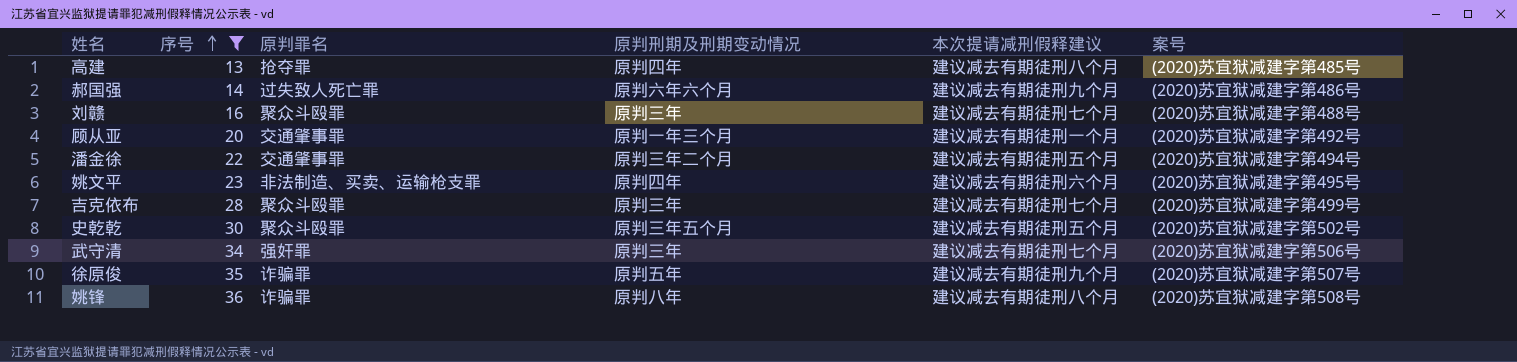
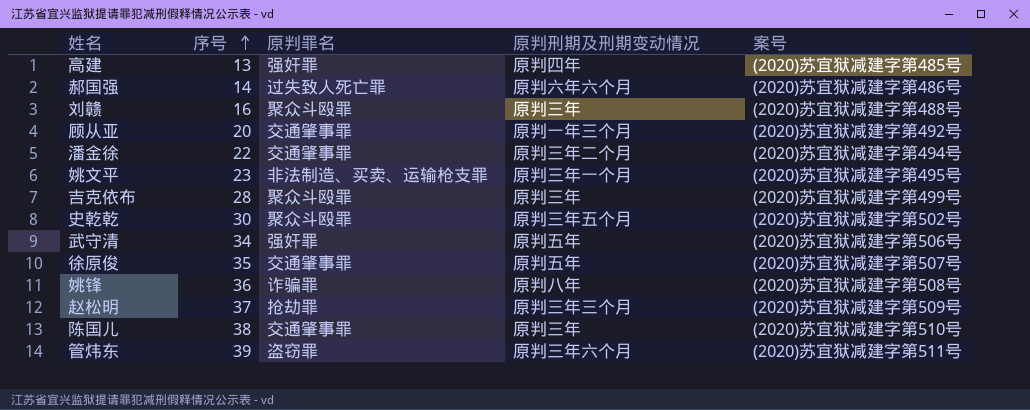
filter: 序号 <= 36 -> none
column 本次提请减刑假释建议 | position: 5 -> none
高建 | 原判罪名: 抢夺罪 -> 强奸罪
姚文平 | 原判刑期及刑期变动情况: 原判四年 -> 原判三年一个月
武守清 | 原判刑期及刑期变动情况: 原判三年 -> 原判五年
徐原俊 | 原判罪名: 诈骗罪 -> 交通肇事罪

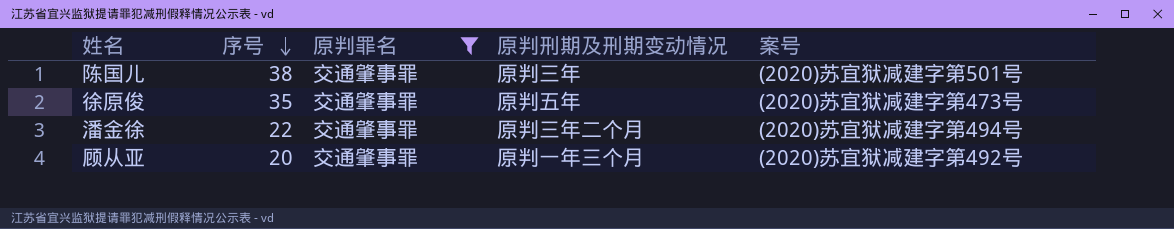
filter: none -> 原判罪名 = 交通肇事罪
row order: 序号 ascending -> 序号 descending
陈国儿 | 案号: (2020)苏宜狱减建字第510号 -> (2020)苏宜狱减建字第501号
徐原俊 | 案号: (2020)苏宜狱减建字第507号 -> (2020)苏宜狱减建字第473号

